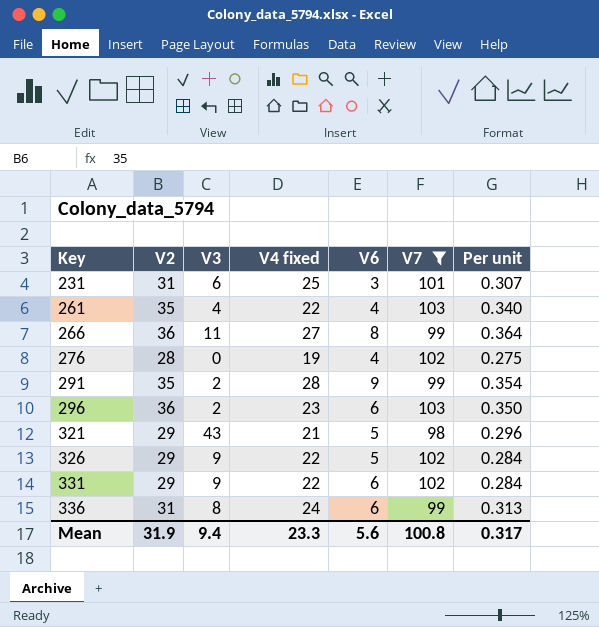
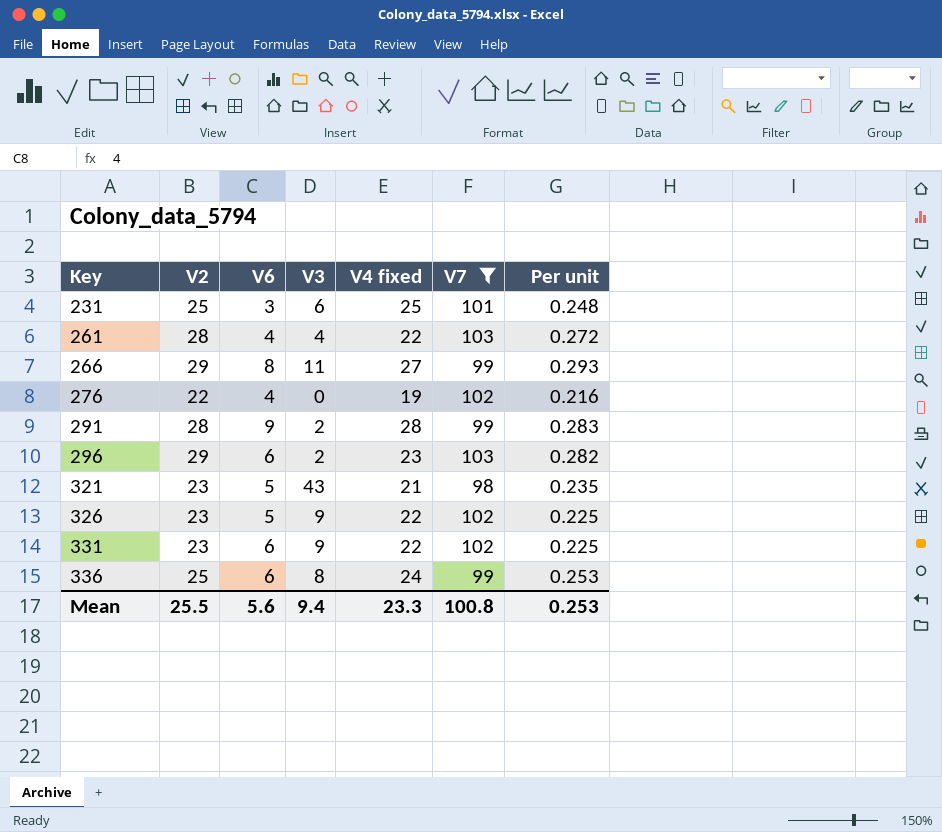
column V6 | position: 5 -> 3
231 | V2: 31 -> 25
231 | Per unit: 0.307 -> 0.248
261 | V2: 35 -> 28
261 | Per unit: 0.340 -> 0.272
266 | V2: 36 -> 29
266 | Per unit: 0.364 -> 0.293
276 | V2: 28 -> 22
276 | Per unit: 0.275 -> 0.216
291 | V2: 35 -> 28
291 | Per unit: 0.354 -> 0.283
296 | V2: 36 -> 29
296 | Per unit: 0.350 -> 0.282
321 | V2: 29 -> 23
321 | Per unit: 0.296 -> 0.235
326 | V2: 29 -> 23
326 | Per unit: 0.284 -> 0.225
331 | V2: 29 -> 23
331 | Per unit: 0.284 -> 0.225
336 | V2: 31 -> 25
336 | Per unit: 0.313 -> 0.253
Mean | V2: 31.9 -> 25.5
Mean | Per unit: 0.317 -> 0.253

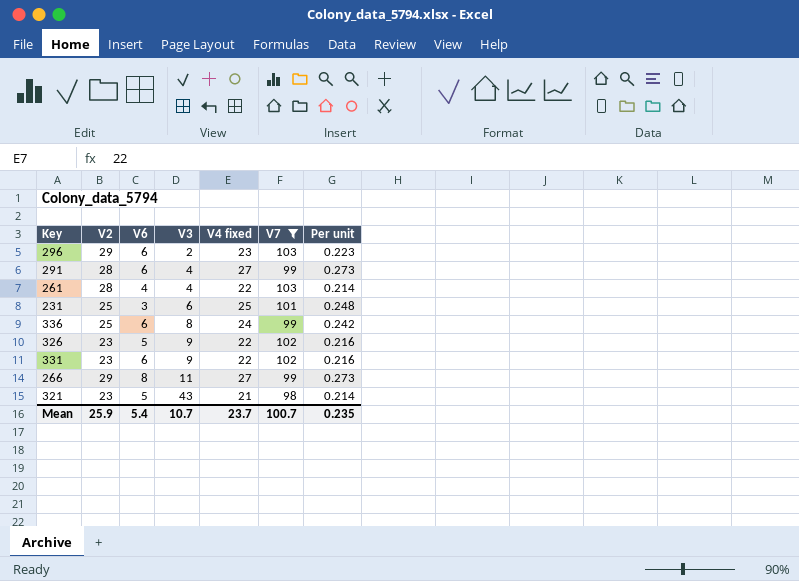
row order: Key ascending -> V3 ascending
column Per unit | formula: [V2] / [V7] -> [V4 fixed] / [V7]
row 276: 22 | 4 | 0 | 19 | 102 | 0.216 -> none
291 | V6: 9 -> 6
291 | V3: 2 -> 4
291 | V4 fixed: 28 -> 27
Mean | V2: 25.5 -> 25.9
Mean | V6: 5.6 -> 5.4
Mean | V3: 9.4 -> 10.7
Mean | V4 fixed: 23.3 -> 23.7
Mean | V7: 100.8 -> 100.7
Mean | Per unit: 0.253 -> 0.235

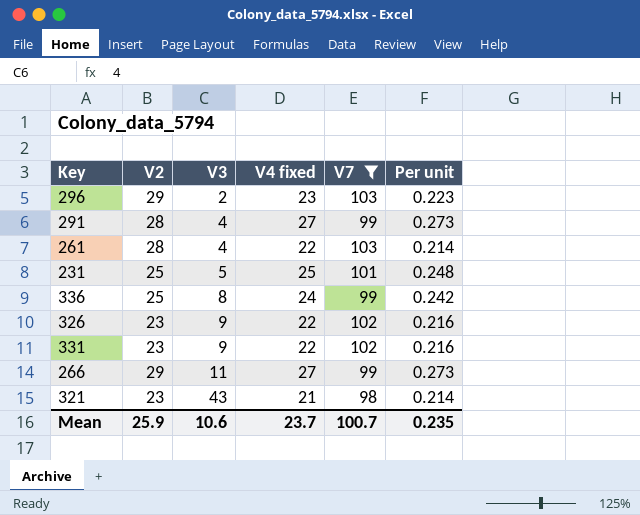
column V6 | position: 3 -> none
231 | V3: 6 -> 5
Mean | V3: 10.7 -> 10.6

